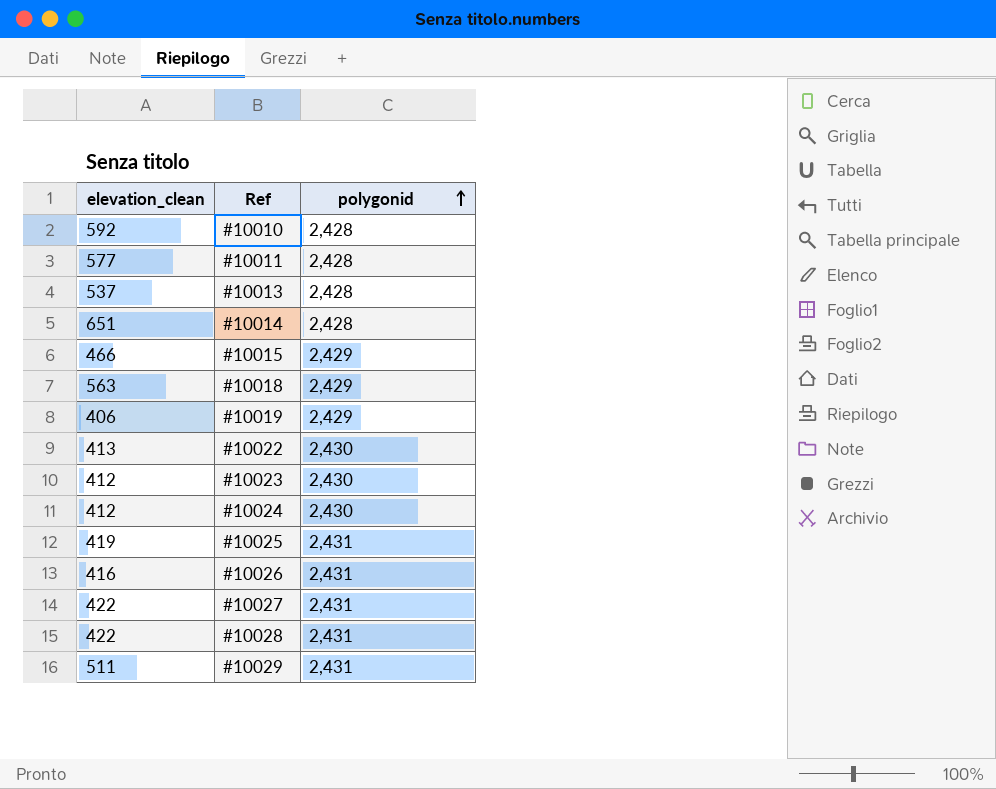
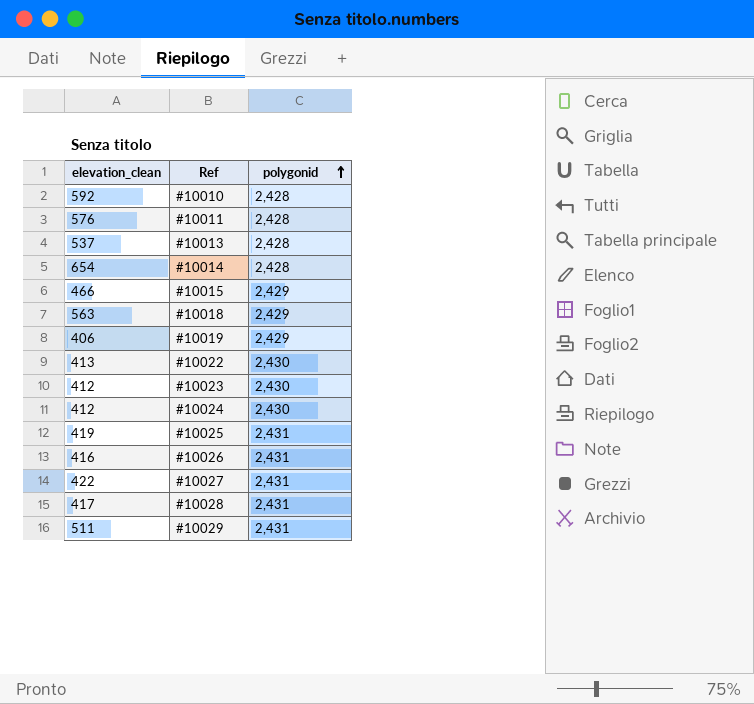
#10011 | elevation_clean: 577 -> 576
#10014 | elevation_clean: 651 -> 654
#10028 | elevation_clean: 422 -> 417

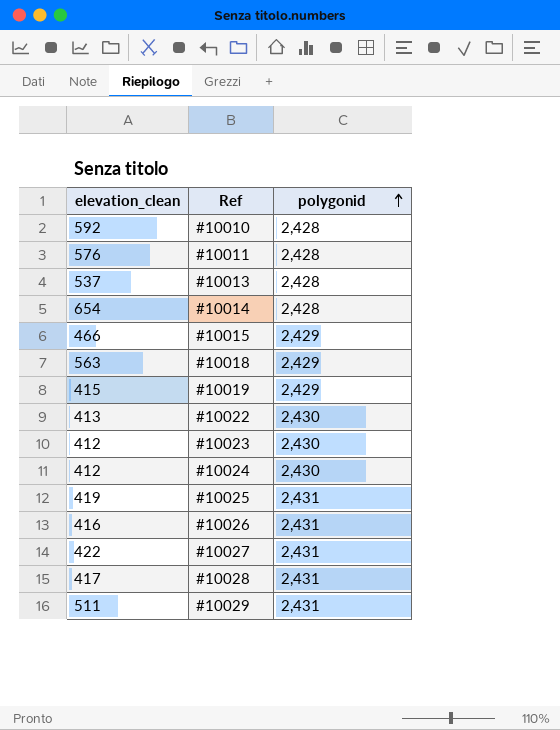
#10019 | elevation_clean: 406 -> 415

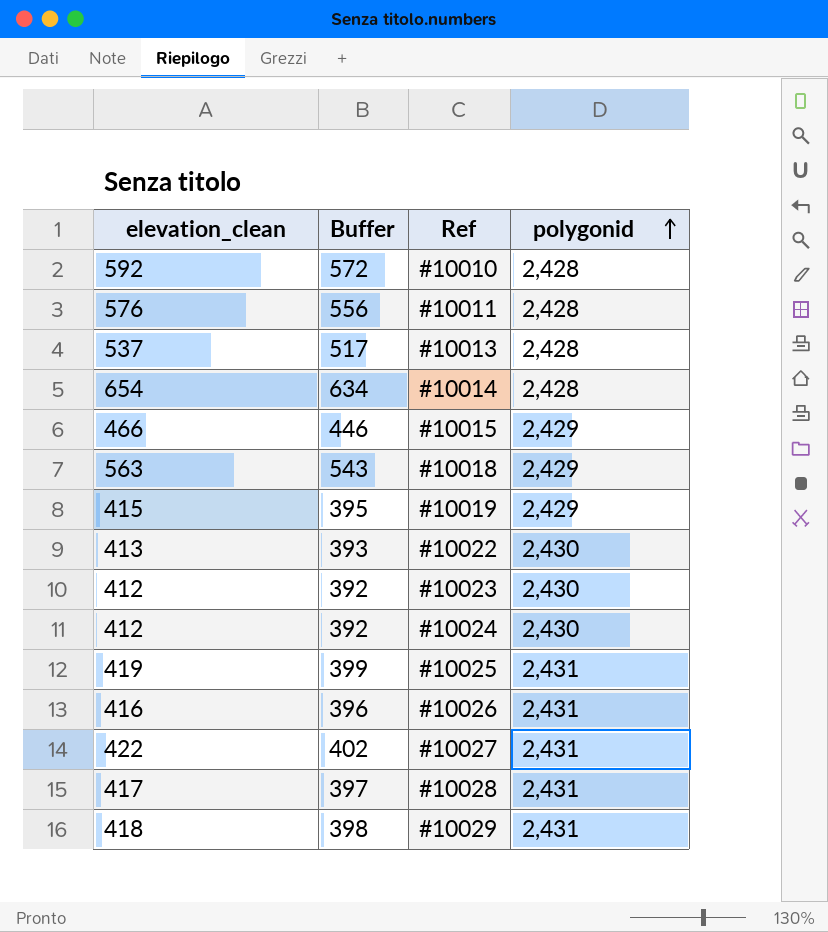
column Buffer | formula: none -> [elevation_clean] - 20
#10029 | elevation_clean: 511 -> 418

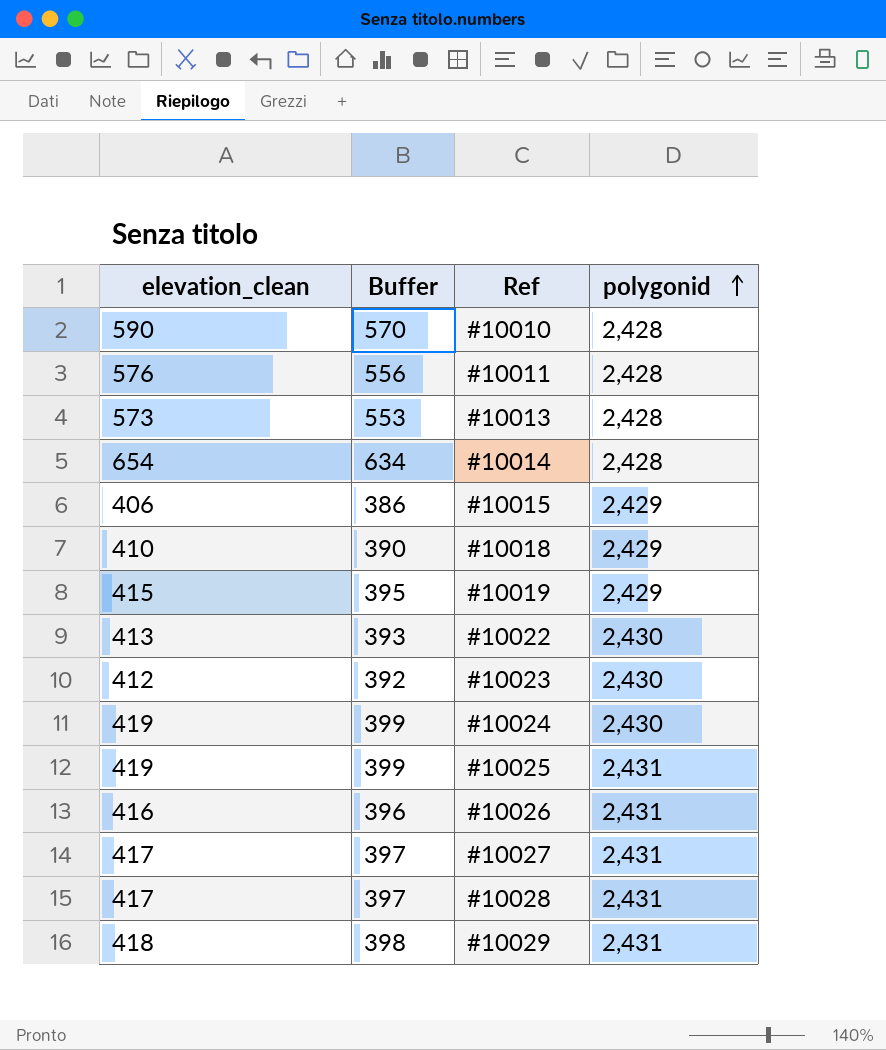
#10010 | elevation_clean: 592 -> 590
#10010 | Buffer: 572 -> 570
#10013 | elevation_clean: 537 -> 573
#10013 | Buffer: 517 -> 553
#10015 | elevation_clean: 466 -> 406
#10015 | Buffer: 446 -> 386
#10018 | elevation_clean: 563 -> 410
#10018 | Buffer: 543 -> 390
#10024 | elevation_clean: 412 -> 419
#10024 | Buffer: 392 -> 399
#10027 | elevation_clean: 422 -> 417
#10027 | Buffer: 402 -> 397

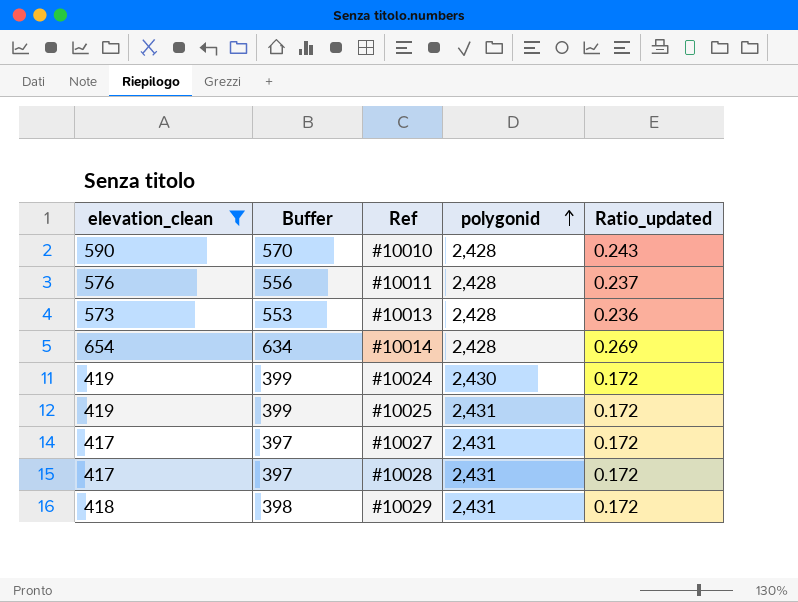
filter: none -> elevation_clean >= 417
column Ratio_updated | formula: none -> [elevation_clean] / [polygonid]

